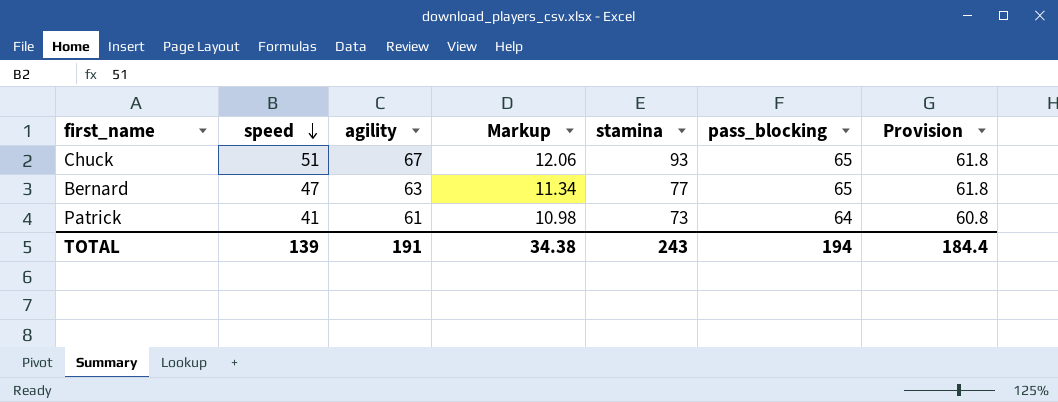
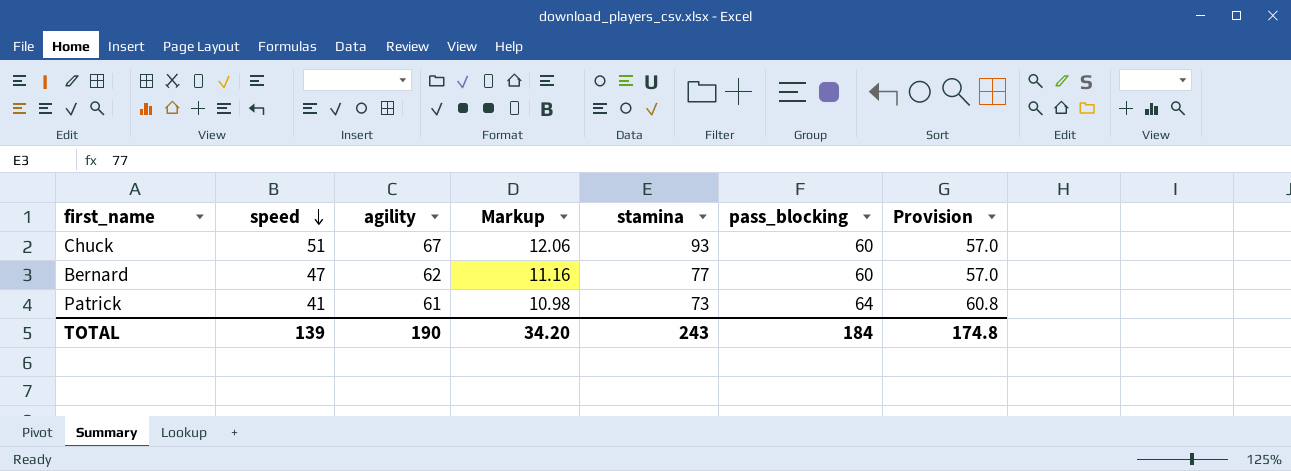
Chuck | pass_blocking: 65 -> 60
Chuck | Provision: 61.8 -> 57.0
Bernard | agility: 63 -> 62
Bernard | Markup: 11.34 -> 11.16
Bernard | pass_blocking: 65 -> 60
Bernard | Provision: 61.8 -> 57.0
TOTAL | agility: 191 -> 190
TOTAL | Markup: 34.38 -> 34.20
TOTAL | pass_blocking: 194 -> 184
TOTAL | Provision: 184.4 -> 174.8

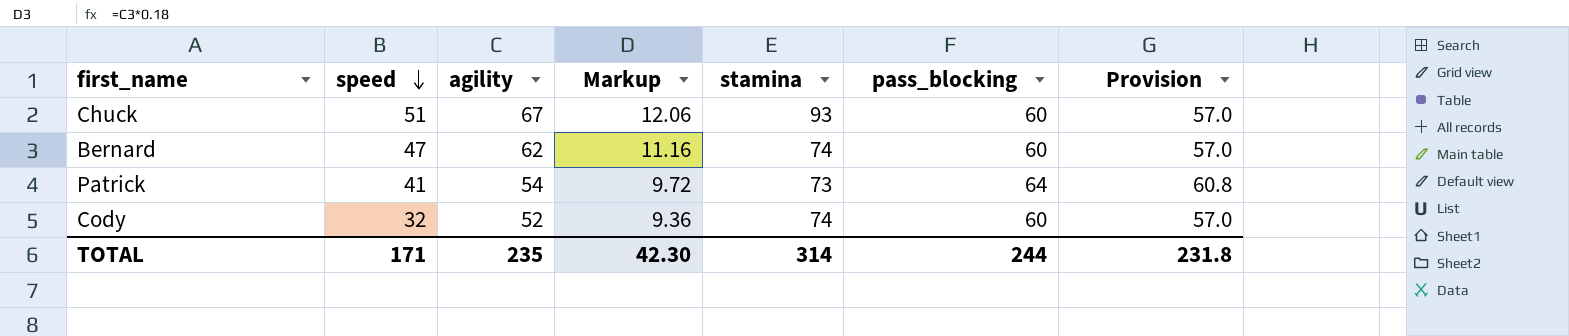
Bernard | stamina: 77 -> 74
Patrick | agility: 61 -> 54
Patrick | Markup: 10.98 -> 9.72
row Cody: none -> 32 | 52 | 9.36 | 74 | 60 | 57.0
TOTAL | speed: 139 -> 171
TOTAL | agility: 190 -> 235
TOTAL | Markup: 34.20 -> 42.30
TOTAL | stamina: 243 -> 314
TOTAL | pass_blocking: 184 -> 244
TOTAL | Provision: 174.8 -> 231.8

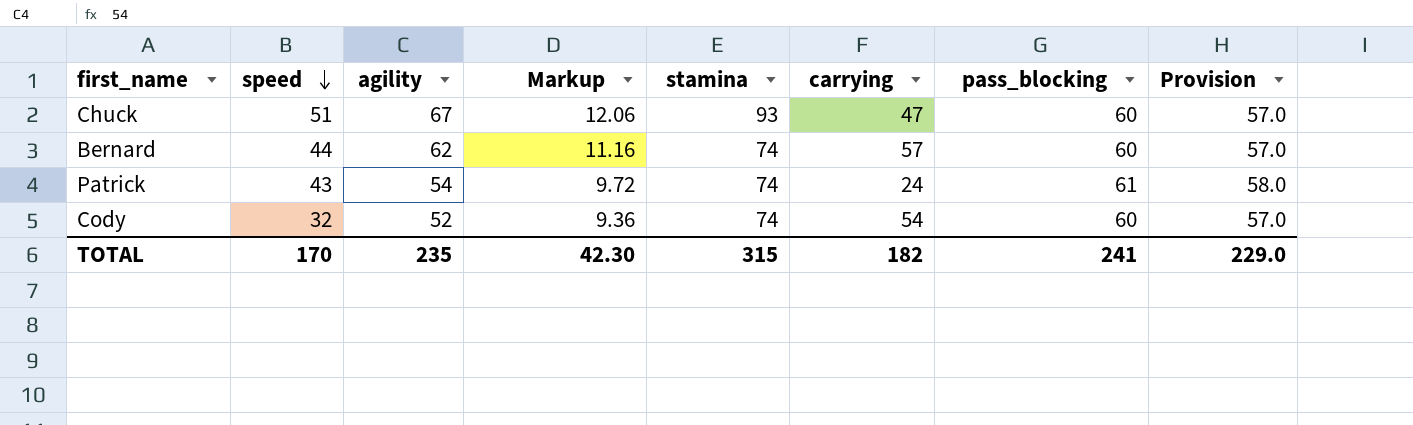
column carrying | position: none -> 6
Bernard | speed: 47 -> 44
Patrick | speed: 41 -> 43
Patrick | stamina: 73 -> 74
Patrick | pass_blocking: 64 -> 61
Patrick | Provision: 60.8 -> 58.0
TOTAL | speed: 171 -> 170
TOTAL | stamina: 314 -> 315
TOTAL | pass_blocking: 244 -> 241
TOTAL | Provision: 231.8 -> 229.0

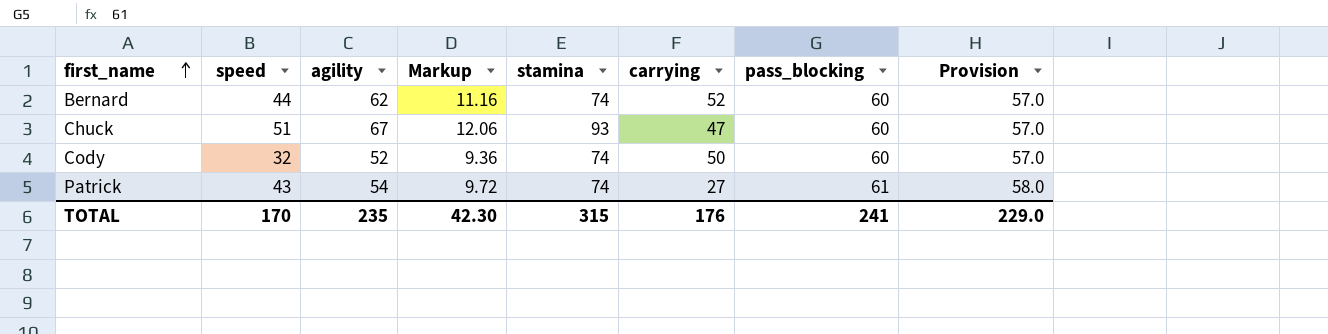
row order: speed descending -> first_name ascending
Bernard | carrying: 57 -> 52
Cody | carrying: 54 -> 50
Patrick | carrying: 24 -> 27
TOTAL | carrying: 182 -> 176

